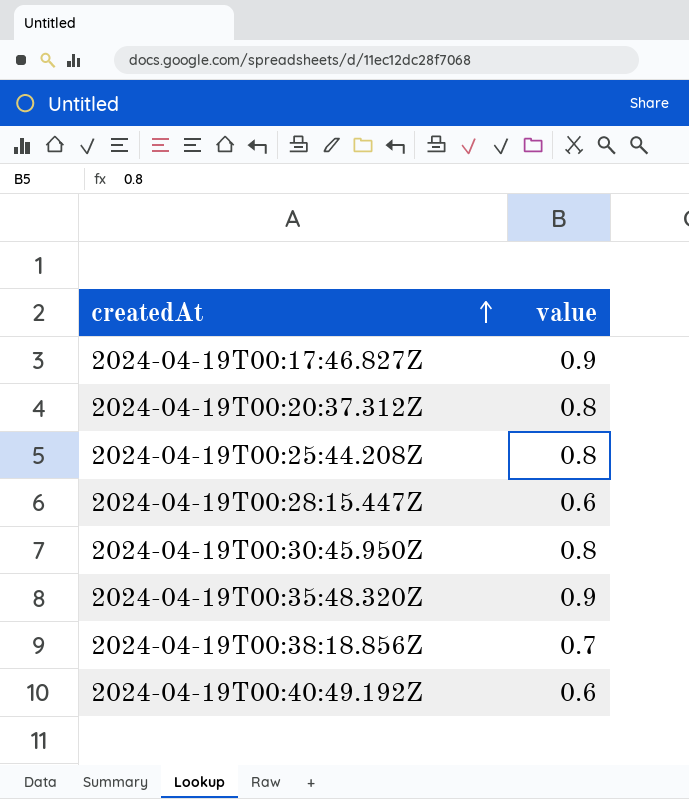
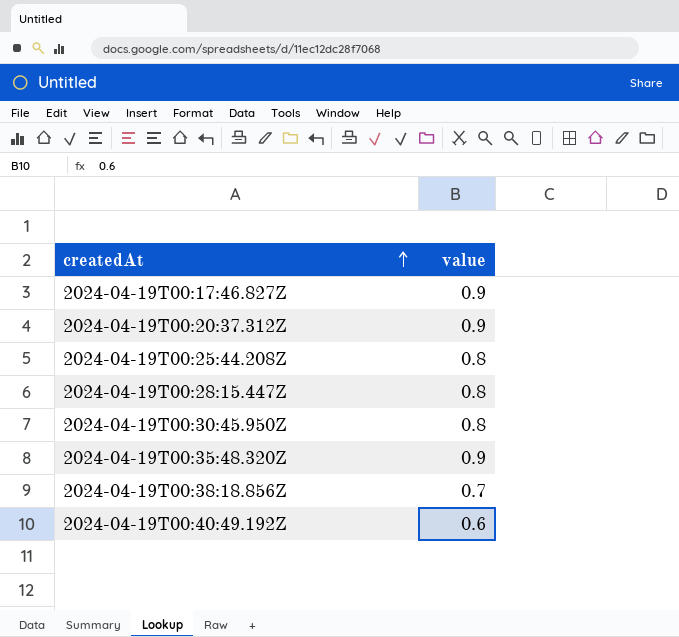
2024-04-19T00:20:37.312Z | value: 0.8 -> 0.9
2024-04-19T00:28:15.447Z | value: 0.6 -> 0.8

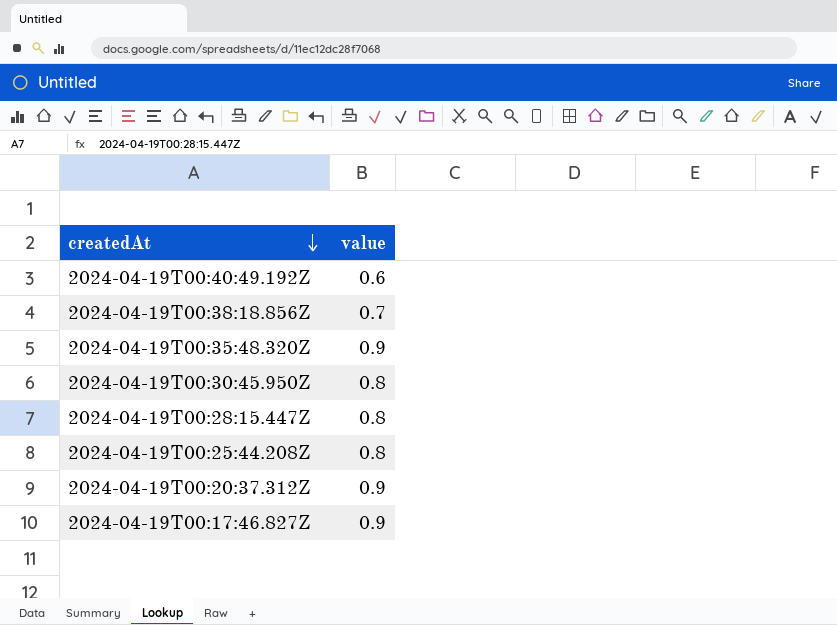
row order: createdAt ascending -> createdAt descending

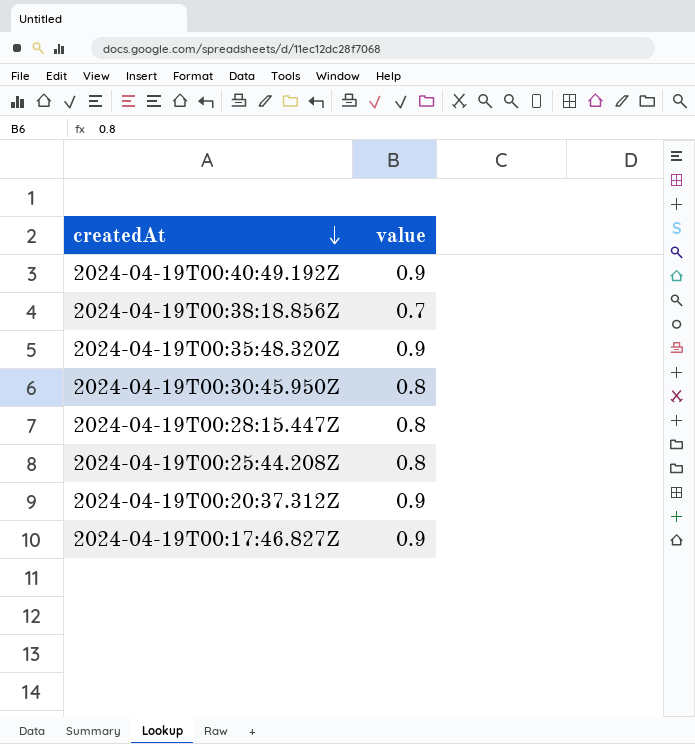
2024-04-19T00:40:49.192Z | value: 0.6 -> 0.9

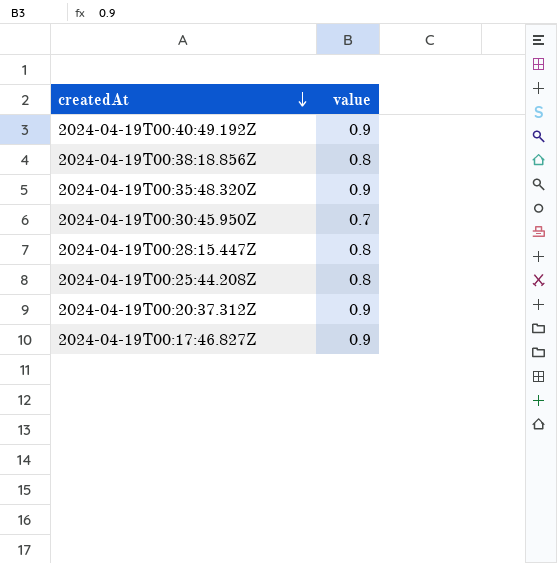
2024-04-19T00:38:18.856Z | value: 0.7 -> 0.8
2024-04-19T00:30:45.950Z | value: 0.8 -> 0.7

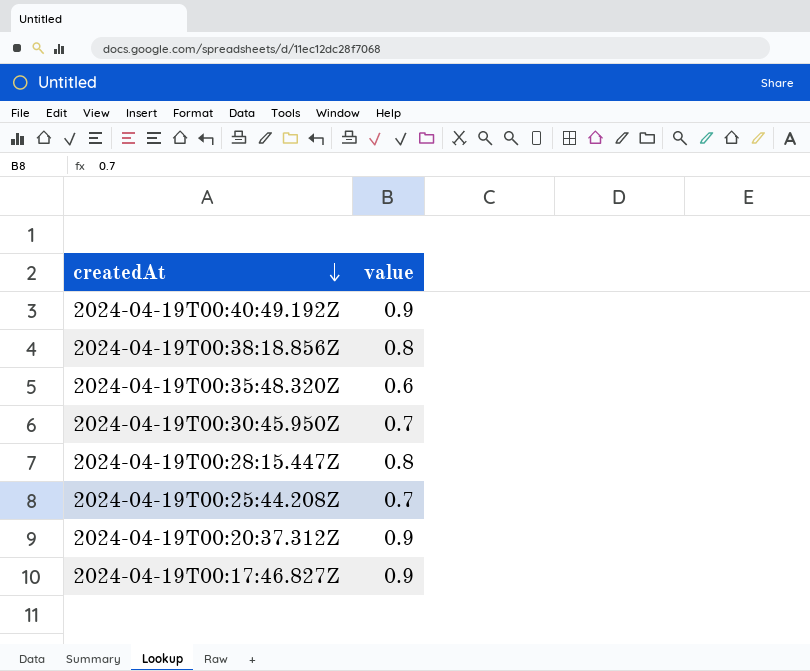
2024-04-19T00:35:48.320Z | value: 0.9 -> 0.6
2024-04-19T00:25:44.208Z | value: 0.8 -> 0.7

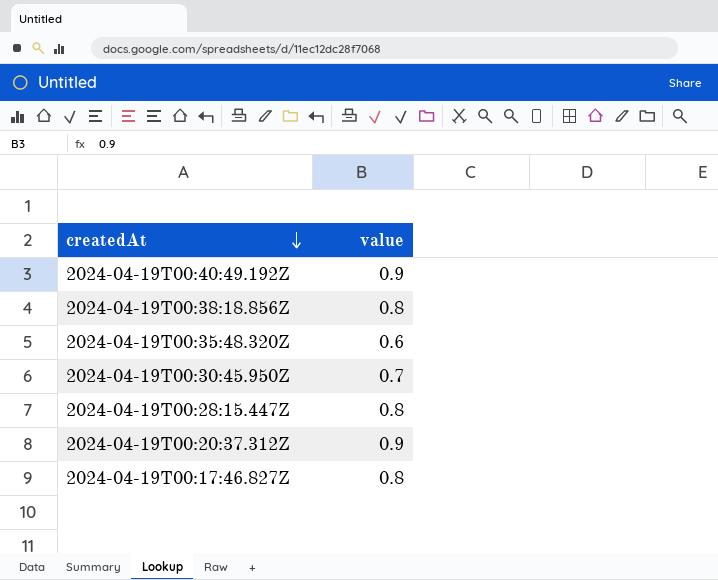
row 2024-04-19T00:25:44.208Z: 0.7 -> none
2024-04-19T00:17:46.827Z | value: 0.9 -> 0.8

